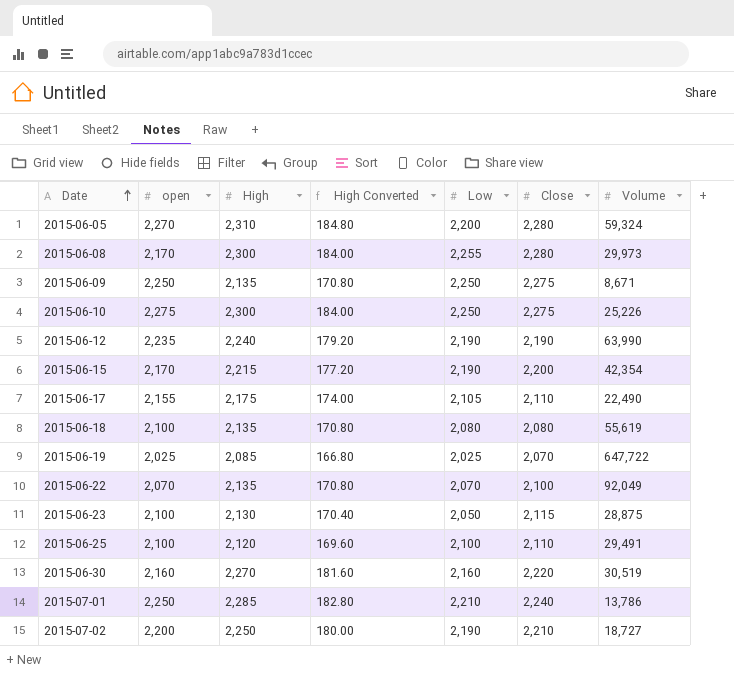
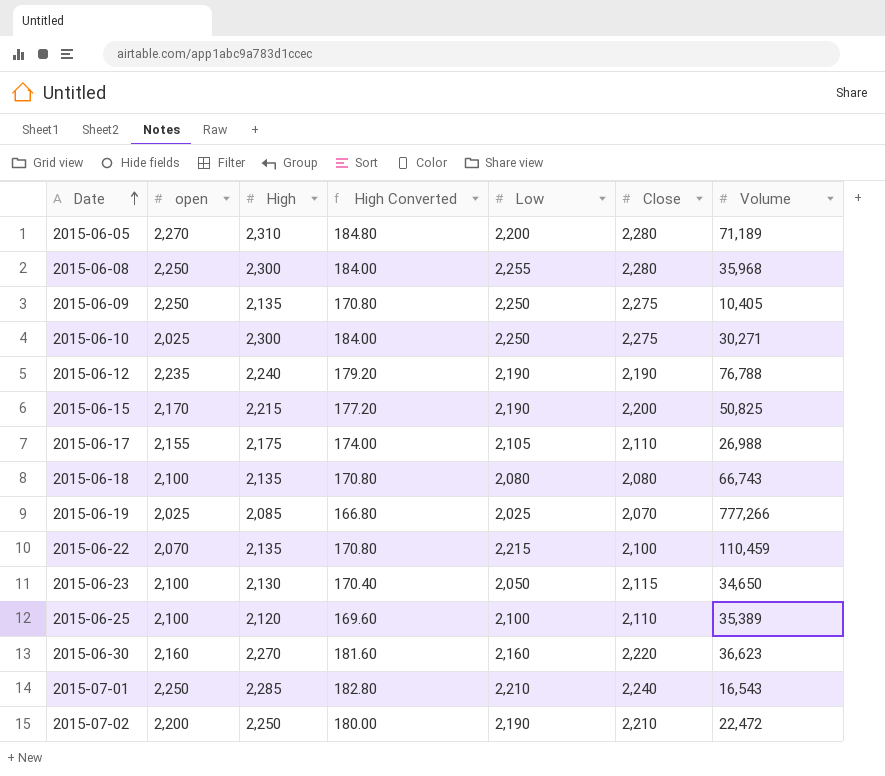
2015-06-05 | Volume: 59,324 -> 71,189
2015-06-08 | open: 2,170 -> 2,250
2015-06-08 | Volume: 29,973 -> 35,968
2015-06-09 | Volume: 8,671 -> 10,405
2015-06-10 | open: 2,275 -> 2,025
2015-06-10 | Volume: 25,226 -> 30,271
2015-06-12 | Volume: 63,990 -> 76,788
2015-06-15 | Volume: 42,354 -> 50,825
2015-06-17 | Volume: 22,490 -> 26,988
2015-06-18 | Volume: 55,619 -> 66,743
2015-06-19 | Volume: 647,722 -> 777,266
2015-06-22 | Low: 2,070 -> 2,215
2015-06-22 | Volume: 92,049 -> 110,459
2015-06-23 | Volume: 28,875 -> 34,650
2015-06-25 | Volume: 29,491 -> 35,389
2015-06-30 | Volume: 30,519 -> 36,623
2015-07-01 | Volume: 13,786 -> 16,543
2015-07-02 | Volume: 18,727 -> 22,472

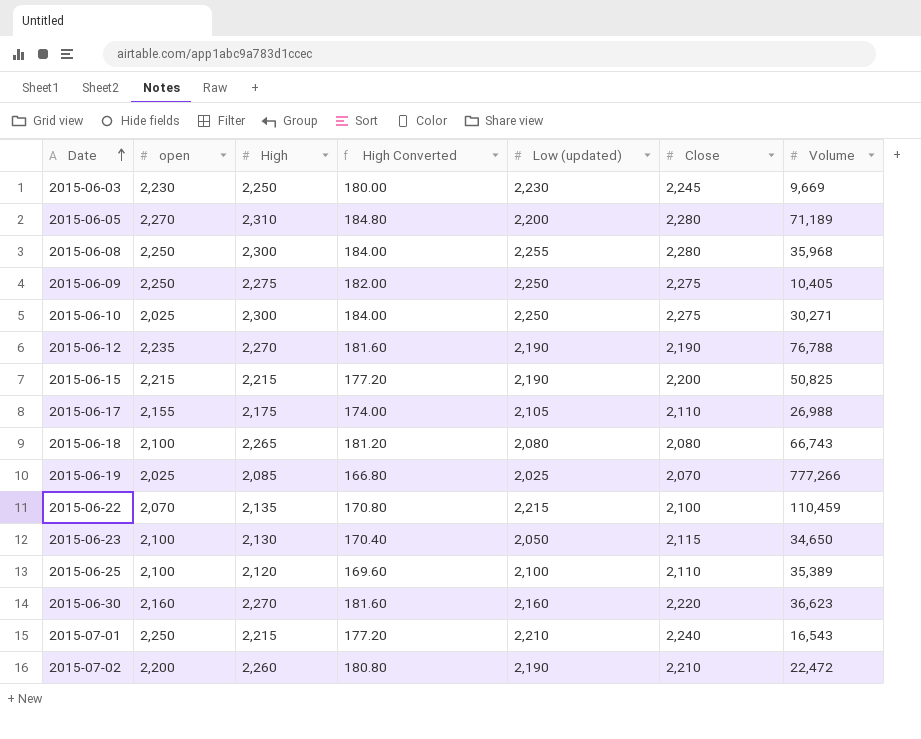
column name: Low -> Low (updated)
row 2015-06-03: none -> 2,230 | 2,250 | 180.00 | 2,230 | 2,245 | 9,669
2015-06-09 | High: 2,135 -> 2,275
2015-06-09 | High Converted: 170.80 -> 182.00
2015-06-12 | High: 2,240 -> 2,270
2015-06-12 | High Converted: 179.20 -> 181.60
2015-06-15 | open: 2,170 -> 2,215
2015-06-18 | High: 2,135 -> 2,265
2015-06-18 | High Converted: 170.80 -> 181.20
2015-07-01 | High: 2,285 -> 2,215
2015-07-01 | High Converted: 182.80 -> 177.20
2015-07-02 | High: 2,250 -> 2,260
2015-07-02 | High Converted: 180.00 -> 180.80

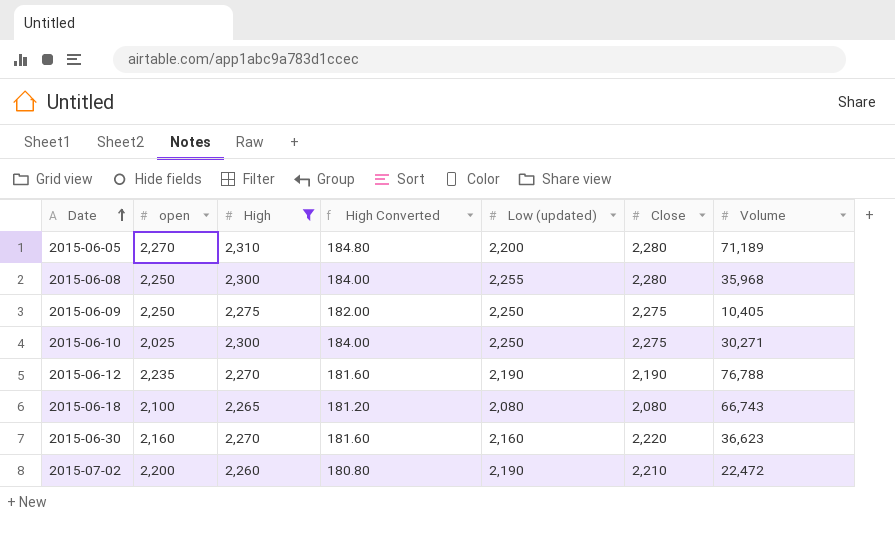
filter: none -> High >= 2,260

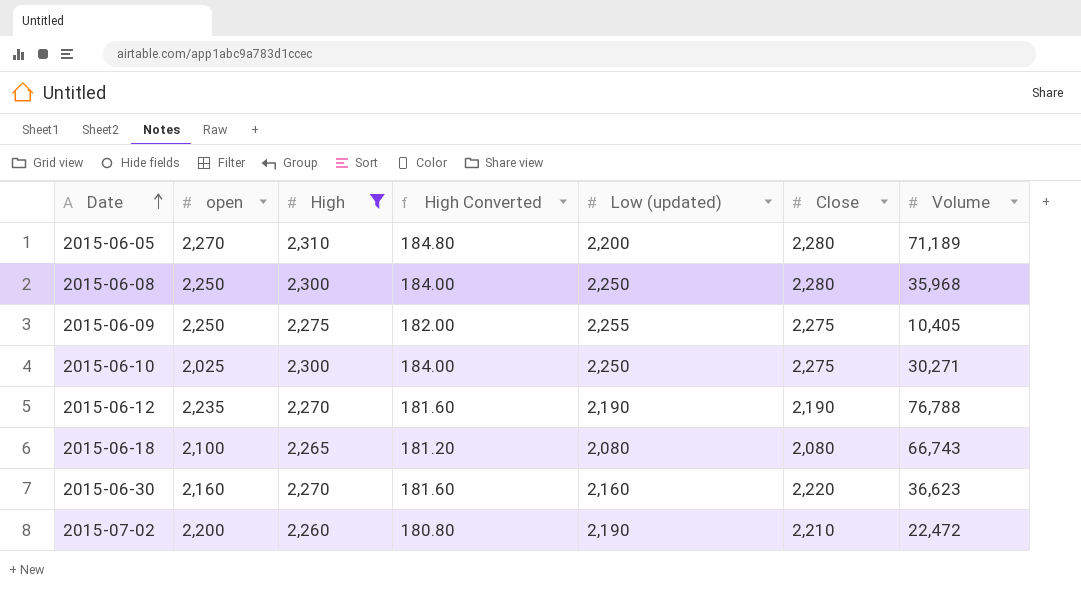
2015-06-08 | Low (updated): 2,255 -> 2,250
2015-06-09 | Low (updated): 2,250 -> 2,255

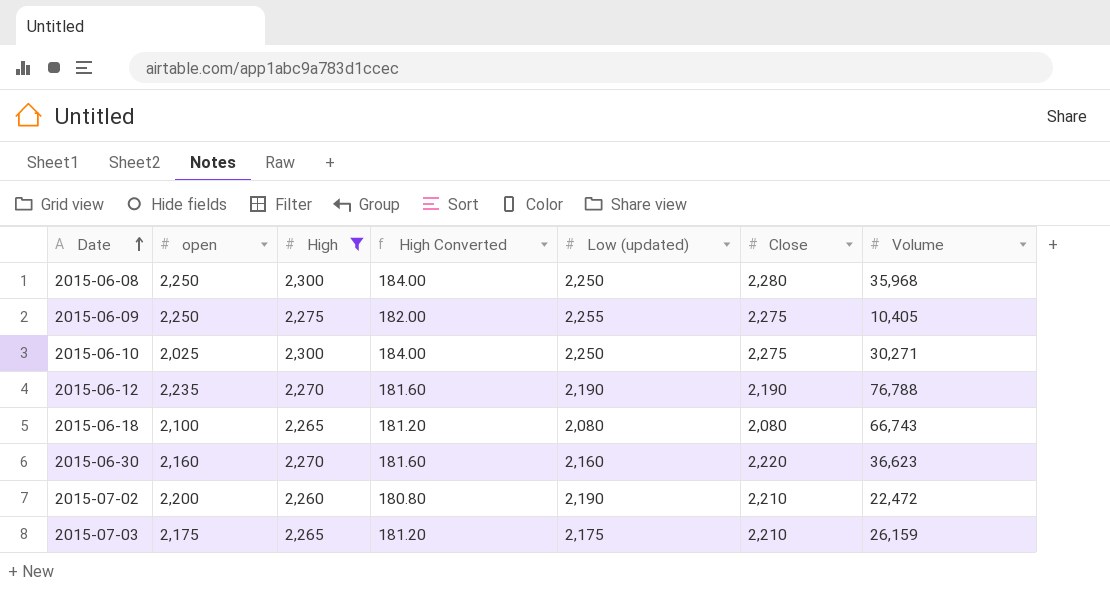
row 2015-06-05: 2,270 | 2,310 | 184.80 | 2,200 | 2,280 | 71,189 -> none
row 2015-07-03: none -> 2,175 | 2,265 | 181.20 | 2,175 | 2,210 | 26,159

